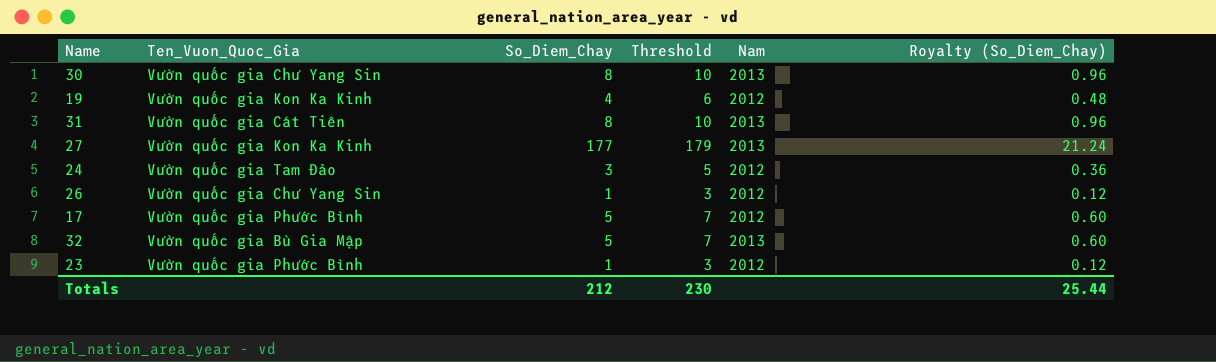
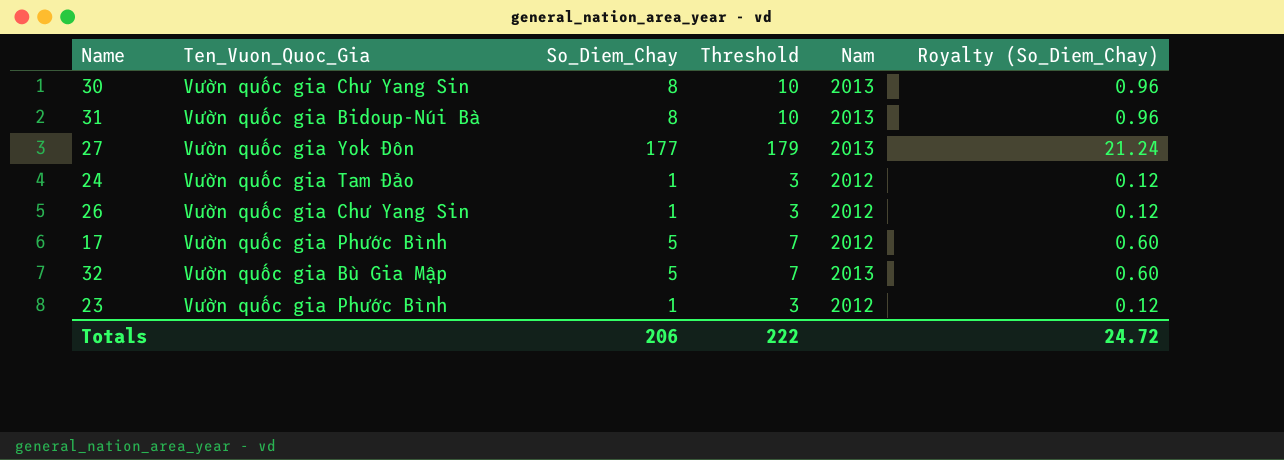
row 19: Vườn quốc gia Kon Ka Kinh | 4 | 6 | 2012 | 0.48 -> none
31 | Ten_Vuon_Quoc_Gia: Vườn quốc gia Cát Tiên -> Vườn quốc gia Bidoup-Núi Bà
27 | Ten_Vuon_Quoc_Gia: Vườn quốc gia Kon Ka Kinh -> Vườn quốc gia Yok Đôn
24 | So_Diem_Chay: 3 -> 1
24 | Threshold: 5 -> 3
24 | Royalty (So_Diem_Chay): 0.36 -> 0.12
Totals | So_Diem_Chay: 212 -> 206
Totals | Threshold: 230 -> 222
Totals | Royalty (So_Diem_Chay): 25.44 -> 24.72

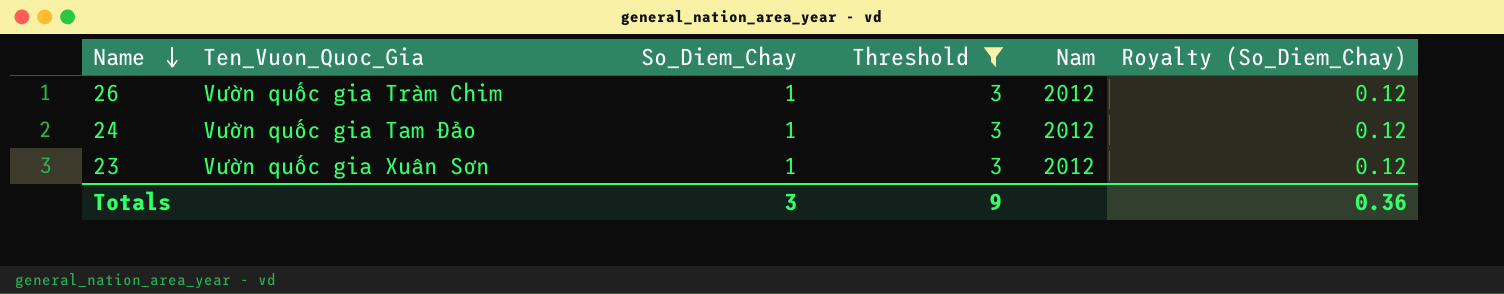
filter: none -> Threshold = 3
row order: none -> Name descending
26 | Ten_Vuon_Quoc_Gia: Vườn quốc gia Chư Yang Sin -> Vườn quốc gia Tràm Chim
23 | Ten_Vuon_Quoc_Gia: Vườn quốc gia Phước Bình -> Vườn quốc gia Xuân Sơn
Totals | So_Diem_Chay: 206 -> 3
Totals | Threshold: 222 -> 9
Totals | Royalty (So_Diem_Chay): 24.72 -> 0.36

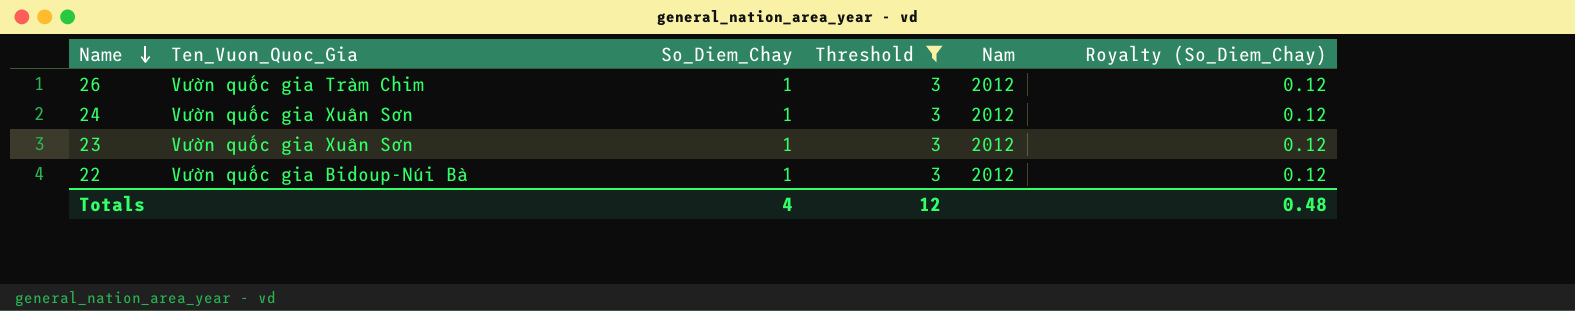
24 | Ten_Vuon_Quoc_Gia: Vườn quốc gia Tam Đảo -> Vườn quốc gia Xuân Sơn
row 22: none -> Vườn quốc gia Bidoup-Núi Bà | 1 | 3 | 2012 | 0.12
Totals | So_Diem_Chay: 3 -> 4
Totals | Threshold: 9 -> 12
Totals | Royalty (So_Diem_Chay): 0.36 -> 0.48

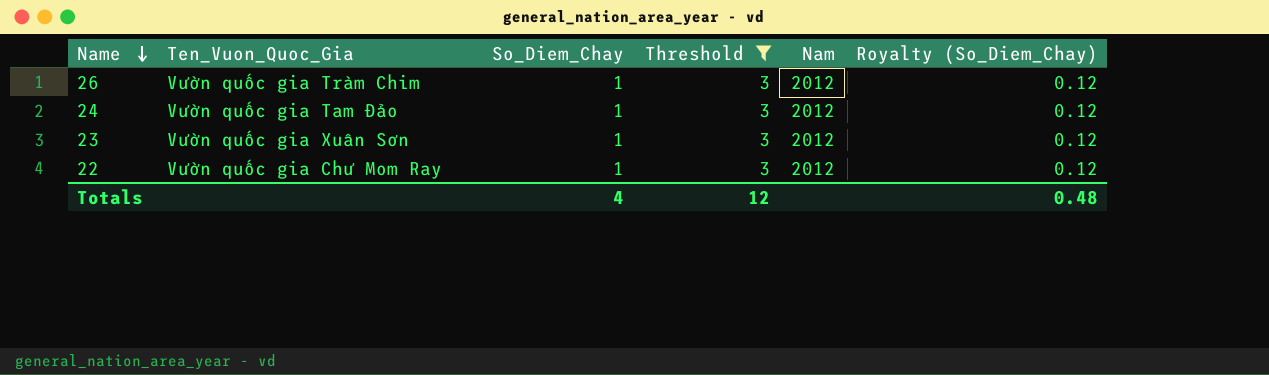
24 | Ten_Vuon_Quoc_Gia: Vườn quốc gia Xuân Sơn -> Vườn quốc gia Tam Đảo
22 | Ten_Vuon_Quoc_Gia: Vườn quốc gia Bidoup-Núi Bà -> Vườn quốc gia Chư Mom Ray

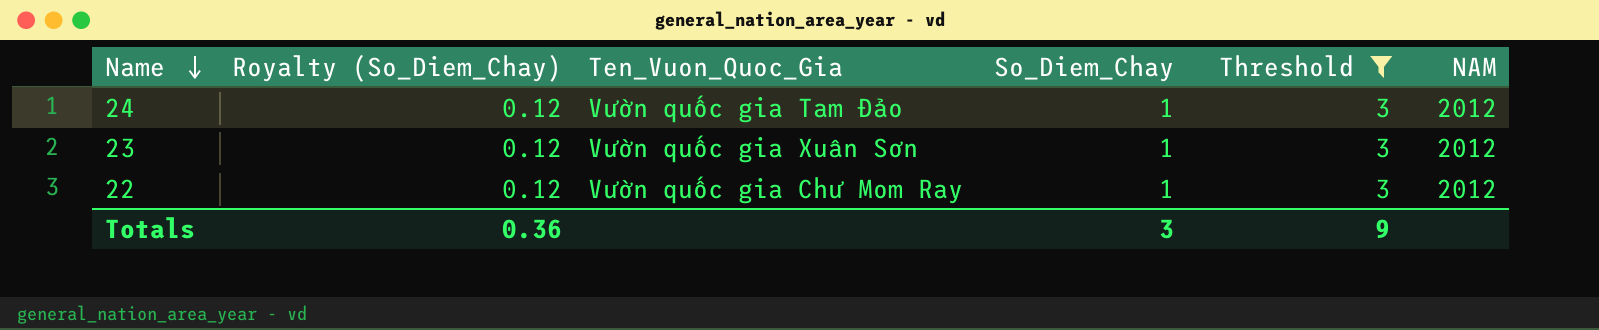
column Royalty (So_Diem_Chay) | position: 6 -> 2
column name: Nam -> NAM
row 26: Vườn quốc gia Tràm Chim | 1 | 3 | 2012 | 0.12 -> none
Totals | Royalty (So_Diem_Chay): 0.48 -> 0.36
Totals | So_Diem_Chay: 4 -> 3
Totals | Threshold: 12 -> 9

